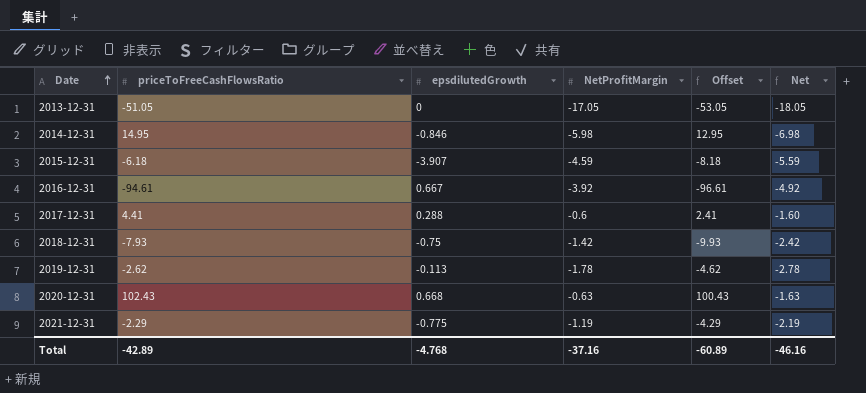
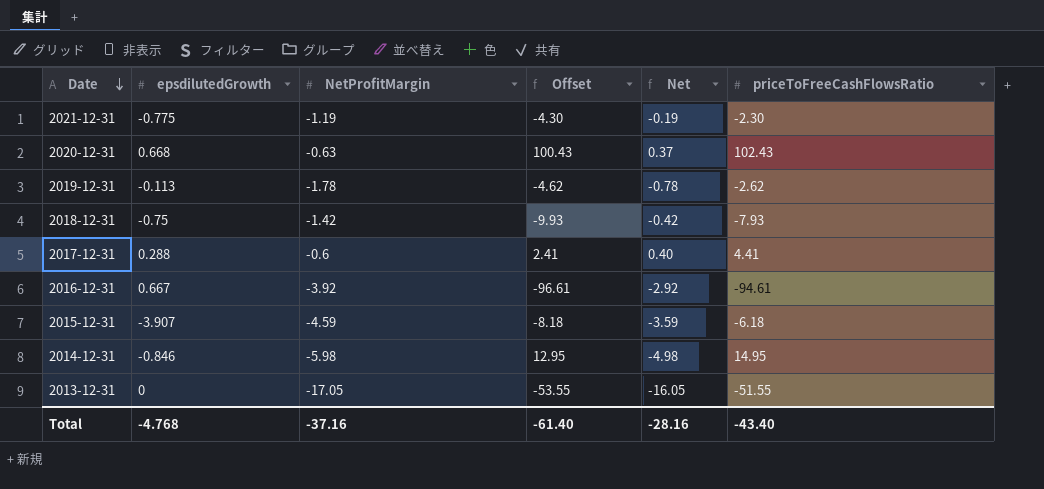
row order: Date ascending -> Date descending
column Net | formula: [NetProfitMargin] - 1 -> [NetProfitMargin] + 1
column priceToFreeCashFlowsRatio | position: 2 -> 6
2021-12-31 | Offset: -4.29 -> -4.30
2021-12-31 | priceToFreeCashFlowsRatio: -2.29 -> -2.30
2013-12-31 | Offset: -53.05 -> -53.55
2013-12-31 | priceToFreeCashFlowsRatio: -51.05 -> -51.55
Total | Offset: -60.89 -> -61.40
Total | Net: -46.16 -> -28.16
Total | priceToFreeCashFlowsRatio: -42.89 -> -43.40

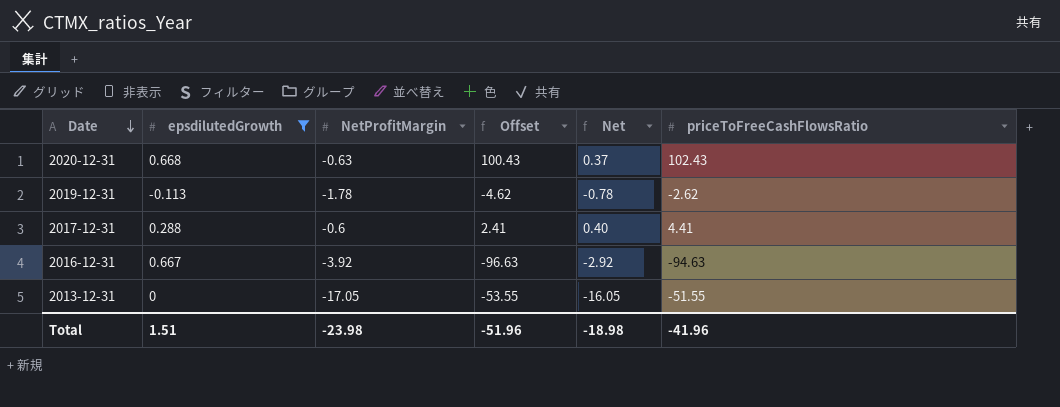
filter: none -> epsdilutedGrowth >= -0.113
2016-12-31 | Offset: -96.61 -> -96.63
2016-12-31 | priceToFreeCashFlowsRatio: -94.61 -> -94.63
Total | epsdilutedGrowth: -4.768 -> 1.51
Total | NetProfitMargin: -37.16 -> -23.98
Total | Offset: -61.40 -> -51.96
Total | Net: -28.16 -> -18.98
Total | priceToFreeCashFlowsRatio: -43.40 -> -41.96

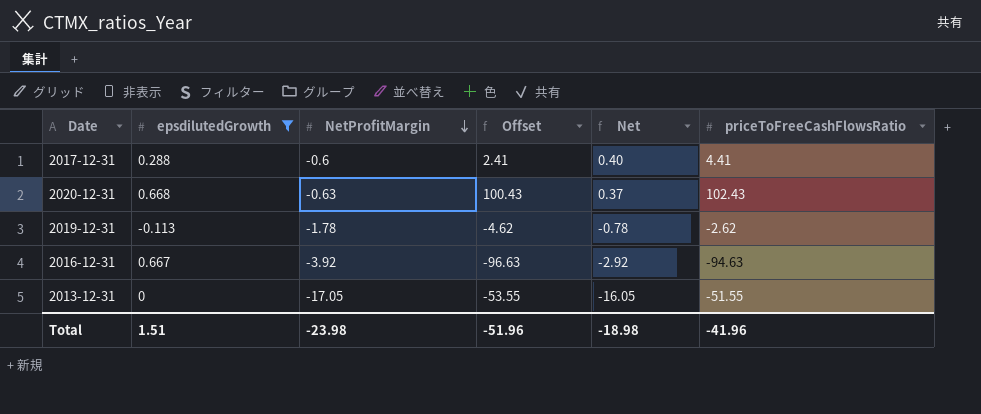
row order: Date descending -> NetProfitMargin descending

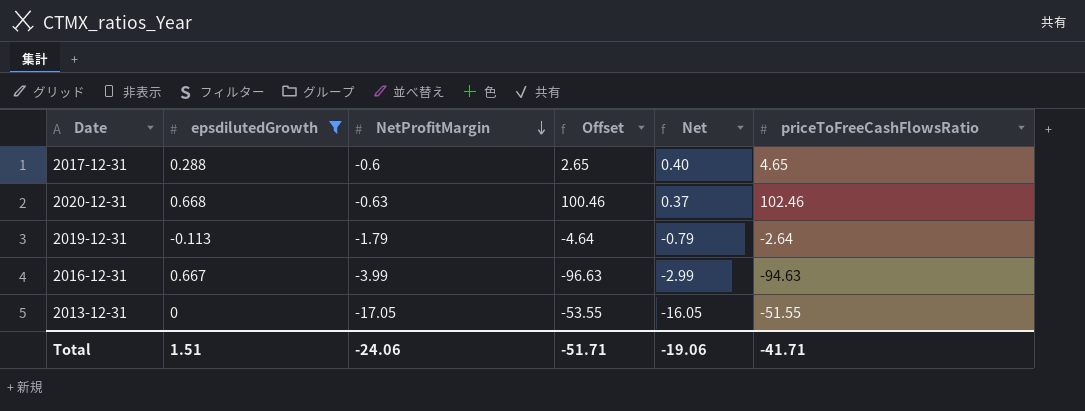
2017-12-31 | Offset: 2.41 -> 2.65
2017-12-31 | priceToFreeCashFlowsRatio: 4.41 -> 4.65
2020-12-31 | Offset: 100.43 -> 100.46
2020-12-31 | priceToFreeCashFlowsRatio: 102.43 -> 102.46
2019-12-31 | NetProfitMargin: -1.78 -> -1.79
2019-12-31 | Offset: -4.62 -> -4.64
2019-12-31 | Net: -0.78 -> -0.79
2019-12-31 | priceToFreeCashFlowsRatio: -2.62 -> -2.64
2016-12-31 | NetProfitMargin: -3.92 -> -3.99
2016-12-31 | Net: -2.92 -> -2.99
Total | NetProfitMargin: -23.98 -> -24.06
Total | Offset: -51.96 -> -51.71
Total | Net: -18.98 -> -19.06
Total | priceToFreeCashFlowsRatio: -41.96 -> -41.71

